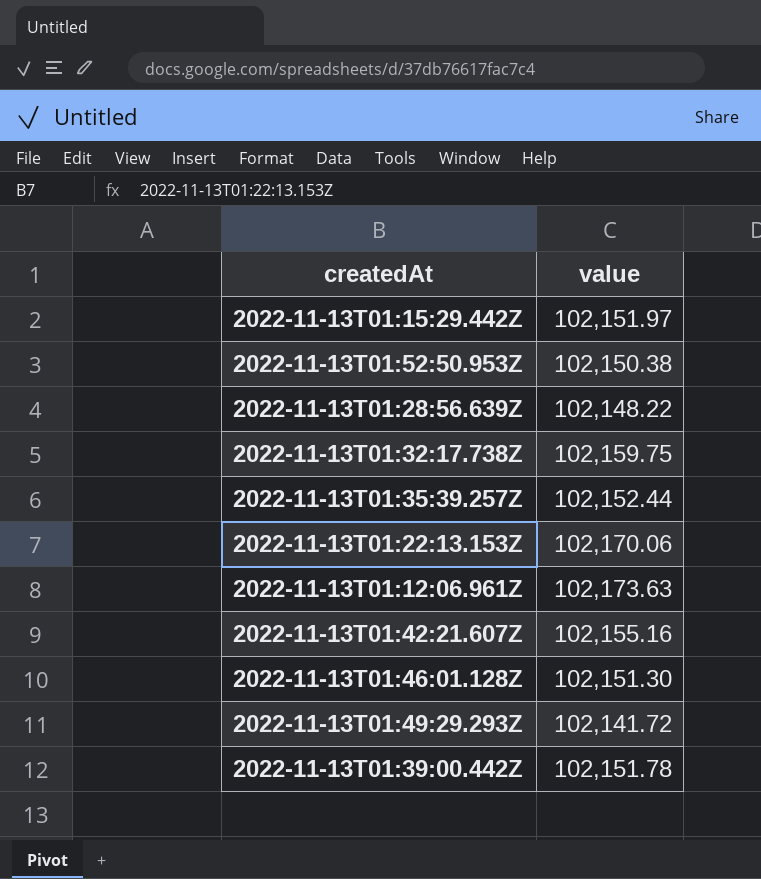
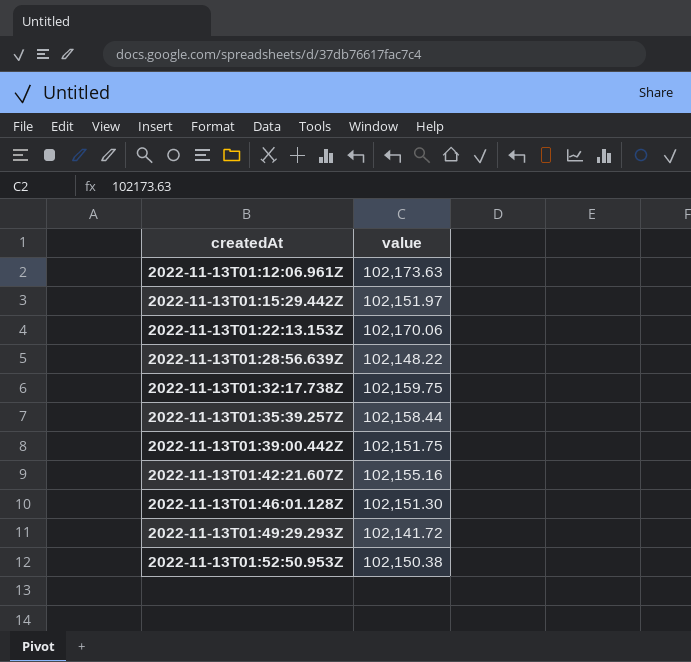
row order: none -> createdAt ascending
2022-11-13T01:35:39.257Z | value: 102,152.44 -> 102,158.44
2022-11-13T01:39:00.442Z | value: 102,151.78 -> 102,151.75

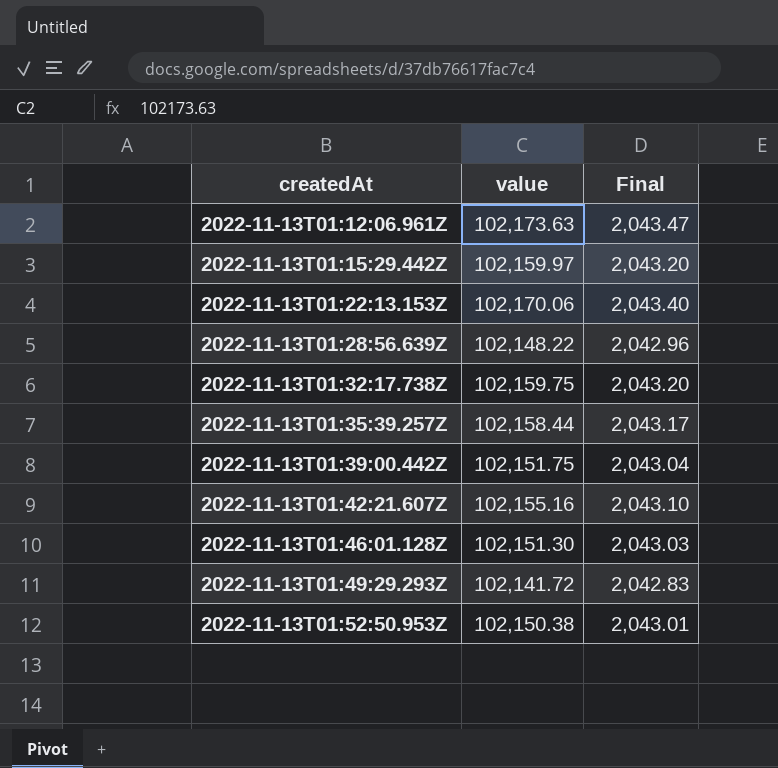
column Final | formula: none -> [value] * 0.02
2022-11-13T01:15:29.442Z | value: 102,151.97 -> 102,159.97

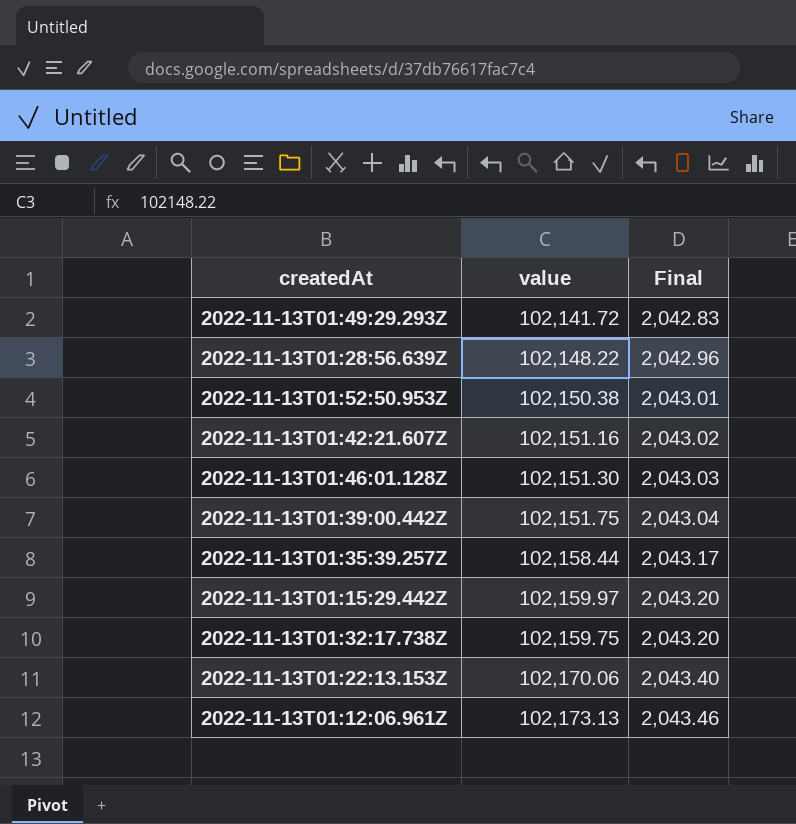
row order: createdAt ascending -> Final ascending
2022-11-13T01:42:21.607Z | value: 102,155.16 -> 102,151.16
2022-11-13T01:42:21.607Z | Final: 2,043.10 -> 2,043.02
2022-11-13T01:12:06.961Z | value: 102,173.63 -> 102,173.13
2022-11-13T01:12:06.961Z | Final: 2,043.47 -> 2,043.46

